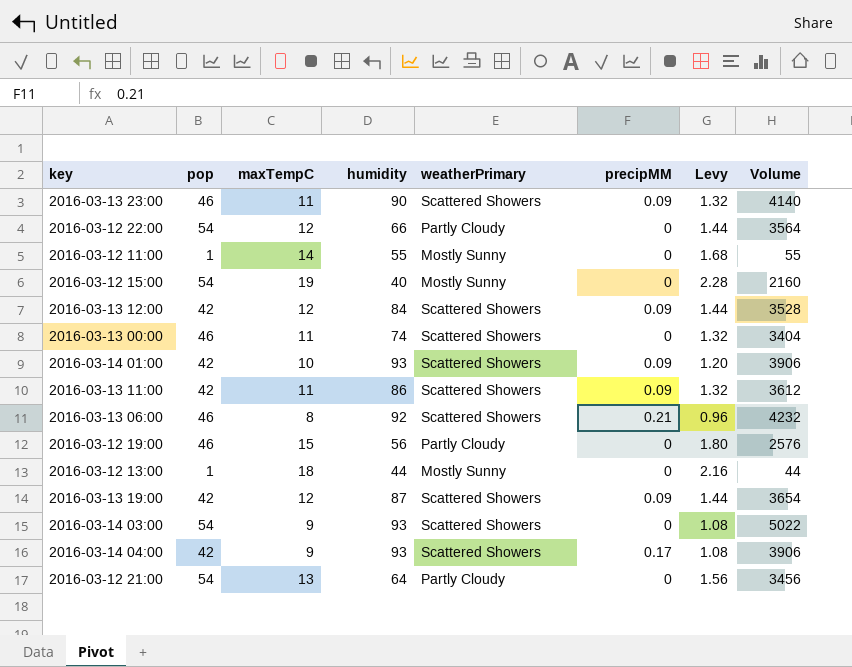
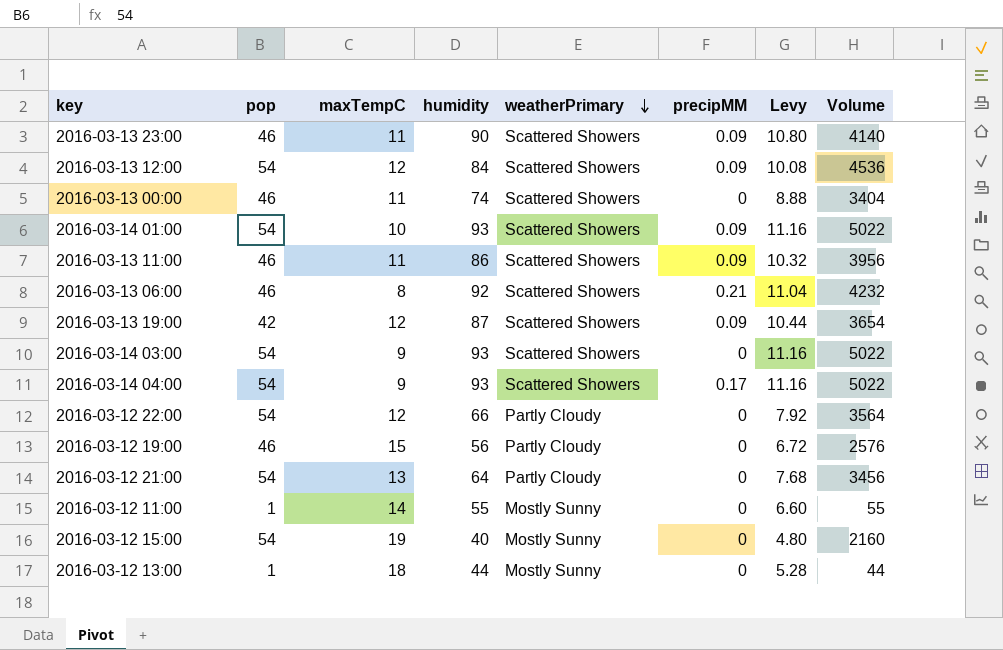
row order: none -> weatherPrimary descending
column Levy | formula: [maxTempC] * 0.12 -> [humidity] * 0.12
2016-03-13 12:00 | pop: 42 -> 54
2016-03-13 12:00 | Volume: 3528 -> 4536
2016-03-14 01:00 | pop: 42 -> 54
2016-03-14 01:00 | Volume: 3906 -> 5022
2016-03-13 11:00 | pop: 42 -> 46
2016-03-13 11:00 | Volume: 3612 -> 3956
2016-03-14 04:00 | pop: 42 -> 54
2016-03-14 04:00 | Volume: 3906 -> 5022

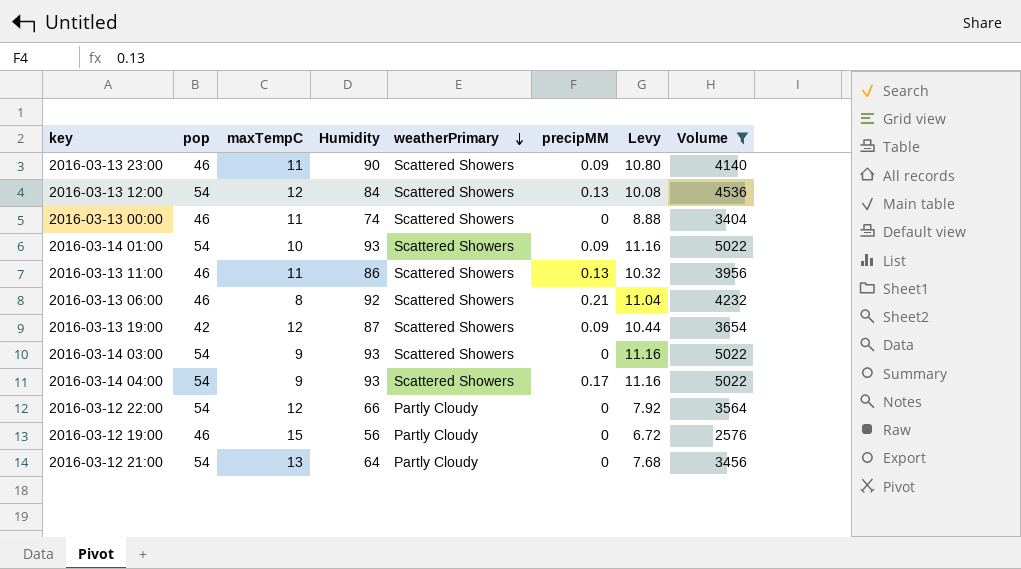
filter: none -> Volume >= 2576
column name: humidity -> Humidity
2016-03-13 12:00 | precipMM: 0.09 -> 0.13
2016-03-13 11:00 | precipMM: 0.09 -> 0.13

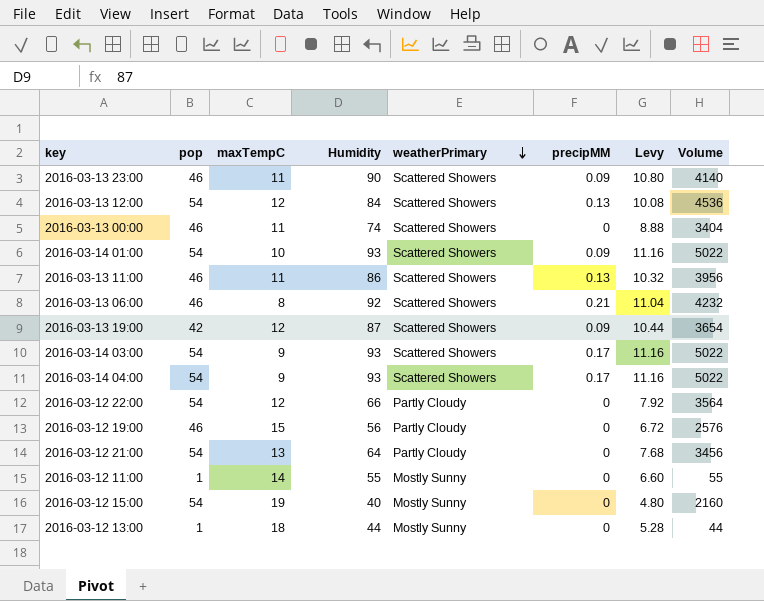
filter: Volume >= 2576 -> none
2016-03-14 03:00 | precipMM: 0 -> 0.17

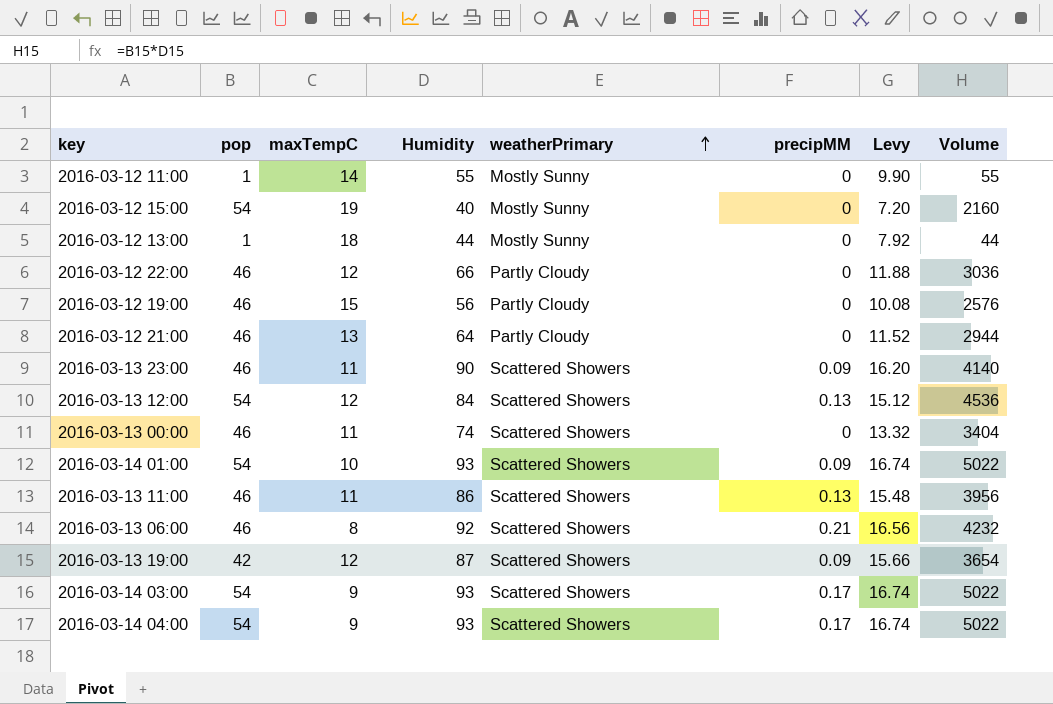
row order: weatherPrimary descending -> weatherPrimary ascending
column Levy | formula: [Humidity] * 0.12 -> [Humidity] * 0.18
2016-03-12 22:00 | pop: 54 -> 46
2016-03-12 22:00 | Volume: 3564 -> 3036
2016-03-12 21:00 | pop: 54 -> 46
2016-03-12 21:00 | Volume: 3456 -> 2944

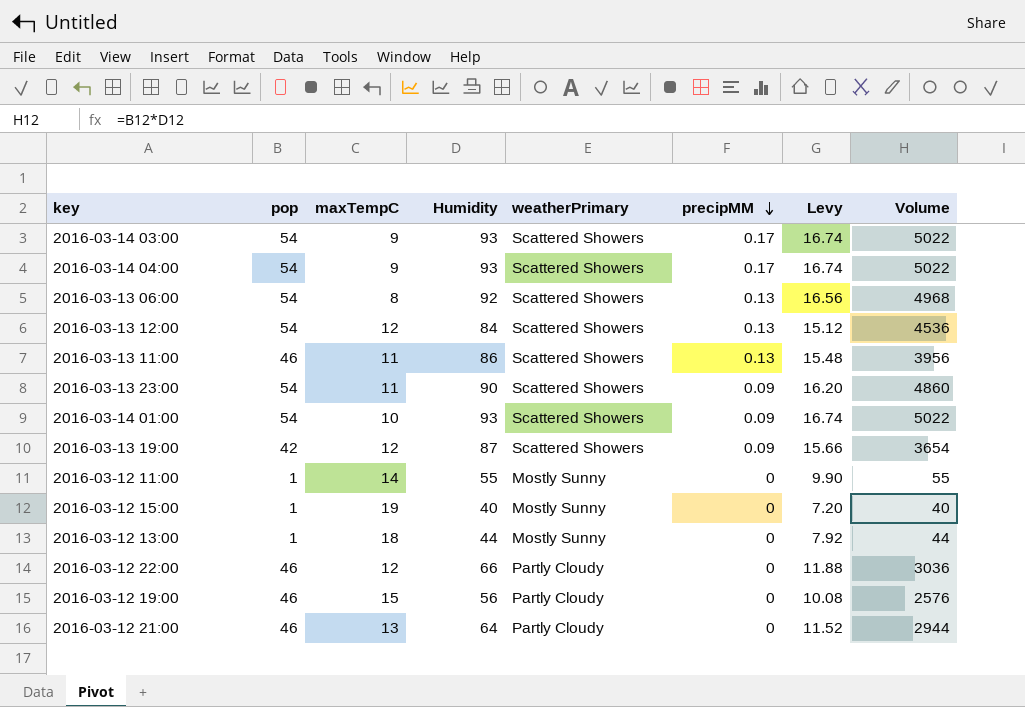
row order: weatherPrimary ascending -> precipMM descending
row 2016-03-13 00:00: 46 | 11 | 74 | Scattered Showers | 0 | 13.32 | 3404 -> none
2016-03-13 06:00 | pop: 46 -> 54
2016-03-13 06:00 | precipMM: 0.21 -> 0.13
2016-03-13 06:00 | Volume: 4232 -> 4968
2016-03-13 23:00 | pop: 46 -> 54
2016-03-13 23:00 | Volume: 4140 -> 4860
2016-03-12 15:00 | pop: 54 -> 1
2016-03-12 15:00 | Volume: 2160 -> 40

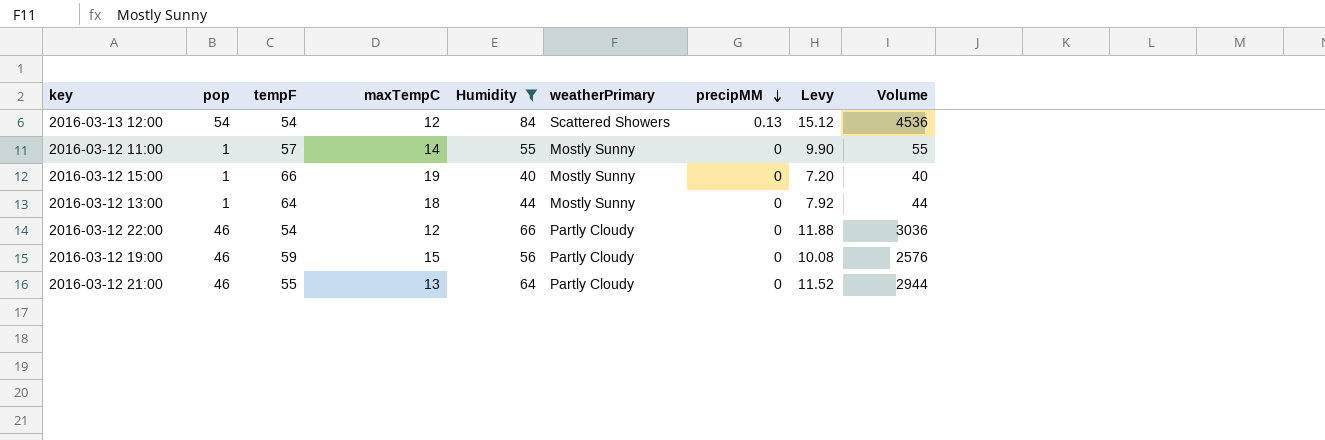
filter: none -> Humidity <= 84
column tempF | position: none -> 3

